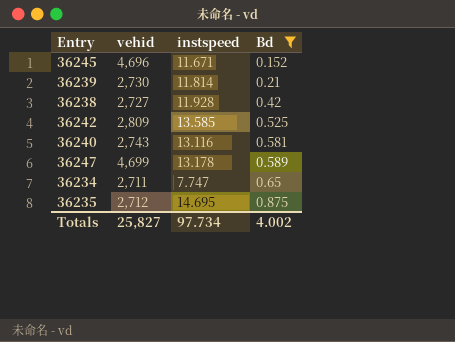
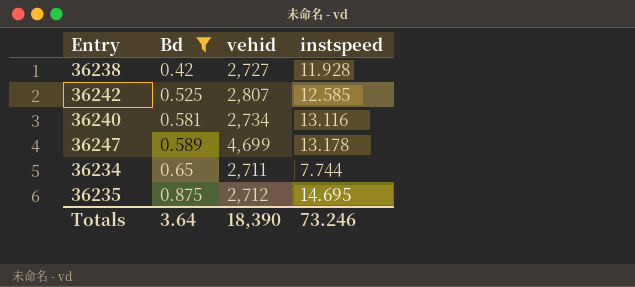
column Bd | position: 4 -> 2
row 36245: 4,696 | 11.671 | 0.152 -> none
row 36239: 2,730 | 11.814 | 0.21 -> none
36242 | vehid: 2,809 -> 2,807
36242 | instspeed: 13.585 -> 12.585
36240 | vehid: 2,743 -> 2,734
36234 | instspeed: 7.747 -> 7.744
Totals | Bd: 4.002 -> 3.64
Totals | vehid: 25,827 -> 18,390
Totals | instspeed: 97.734 -> 73.246

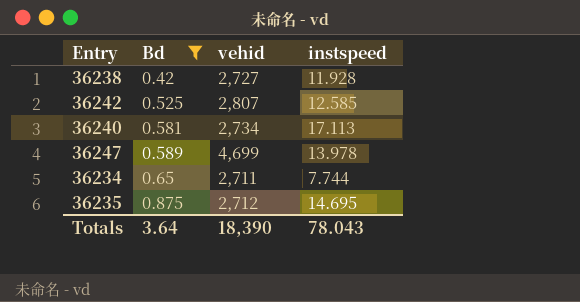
36240 | instspeed: 13.116 -> 17.113
36247 | instspeed: 13.178 -> 13.978
Totals | instspeed: 73.246 -> 78.043

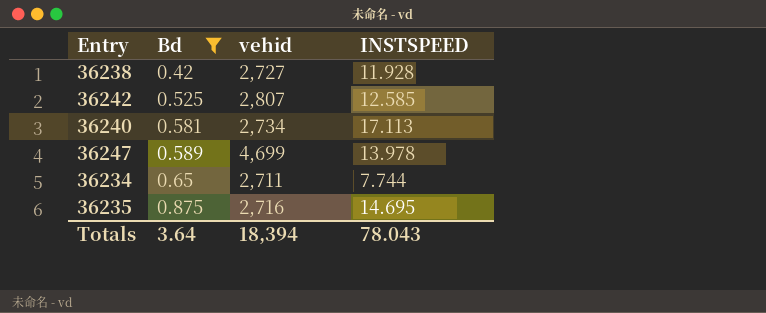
column name: instspeed -> INSTSPEED
36235 | vehid: 2,712 -> 2,716
Totals | vehid: 18,390 -> 18,394

